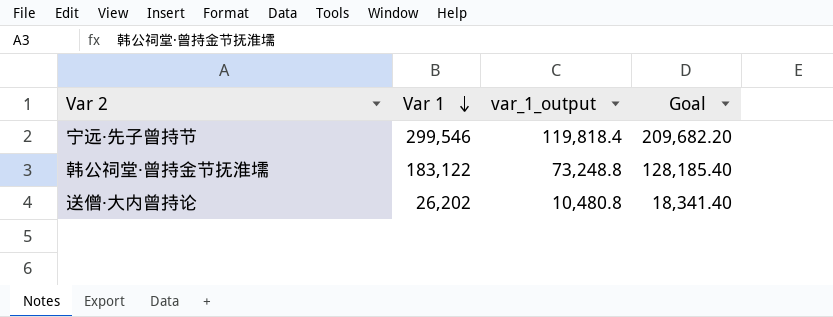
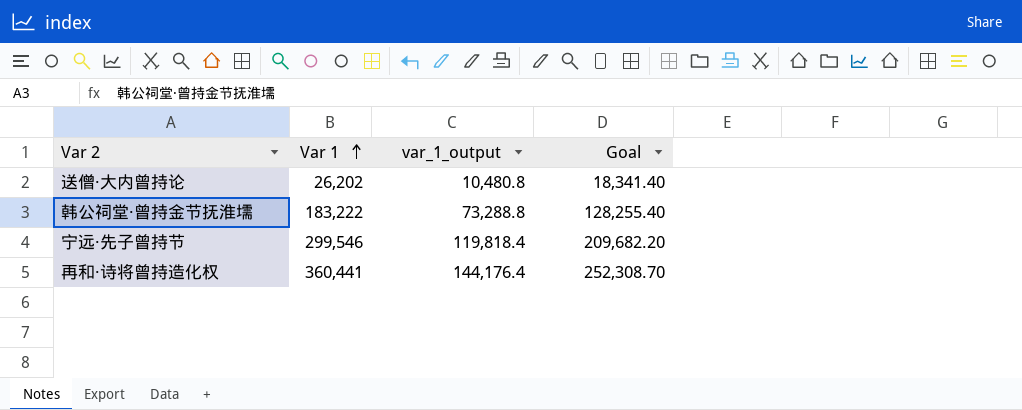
row order: Var 1 descending -> Var 1 ascending
韩公祠堂·曾持金节抚淮壖 | Var 1: 183,122 -> 183,222
韩公祠堂·曾持金节抚淮壖 | var_1_output: 73,248.8 -> 73,288.8
韩公祠堂·曾持金节抚淮壖 | Goal: 128,185.40 -> 128,255.40
row 再和·诗将曾持造化权: none -> 360,441 | 144,176.4 | 252,308.70

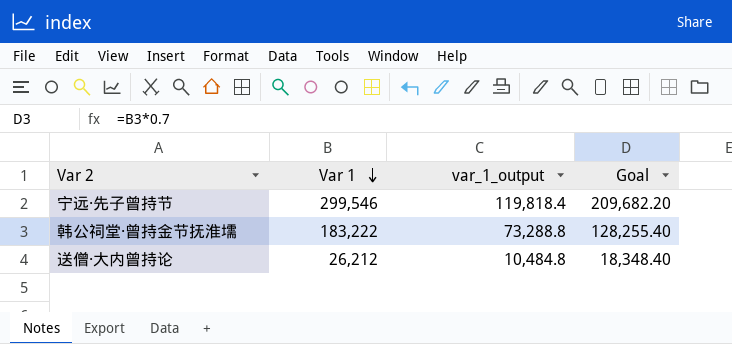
row order: Var 1 ascending -> Var 1 descending
row 再和·诗将曾持造化权: 360,441 | 144,176.4 | 252,308.70 -> none
送僧·大内曾持论 | Var 1: 26,202 -> 26,212
送僧·大内曾持论 | var_1_output: 10,480.8 -> 10,484.8
送僧·大内曾持论 | Goal: 18,341.40 -> 18,348.40

